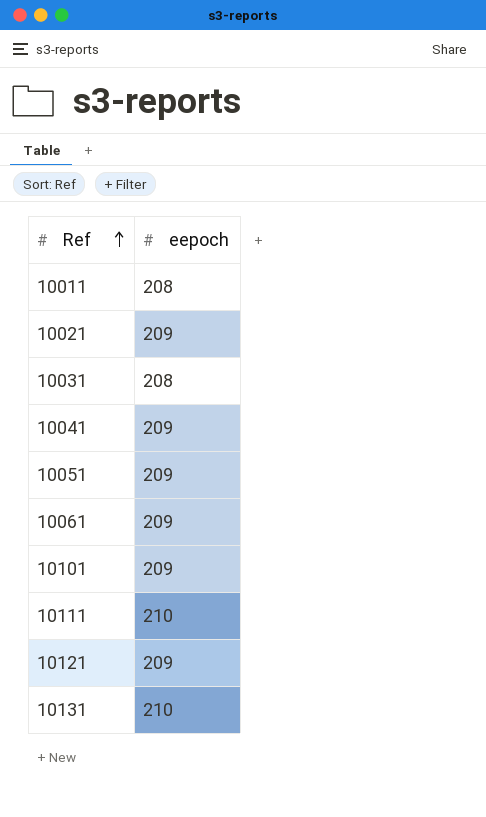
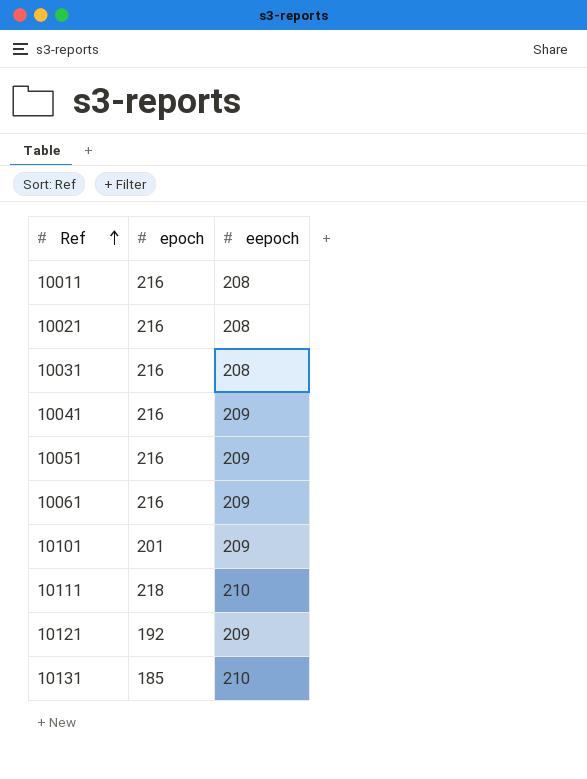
column epoch | position: none -> 2
10021 | eepoch: 209 -> 208

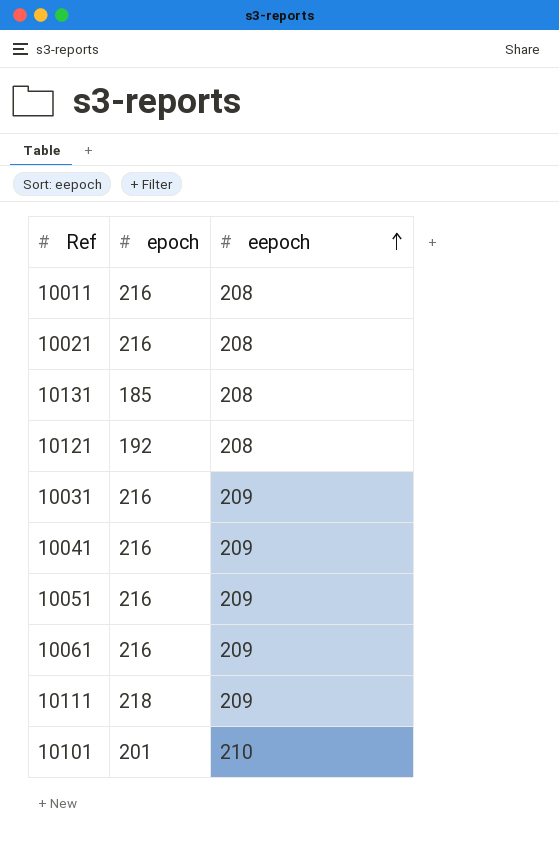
row order: Ref ascending -> eepoch ascending
10131 | eepoch: 210 -> 208
10121 | eepoch: 209 -> 208
10031 | eepoch: 208 -> 209
10111 | eepoch: 210 -> 209
10101 | eepoch: 209 -> 210

